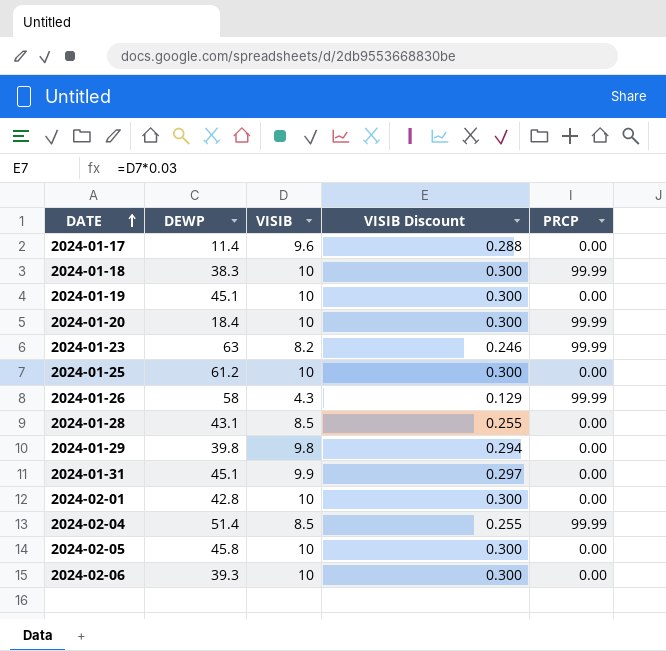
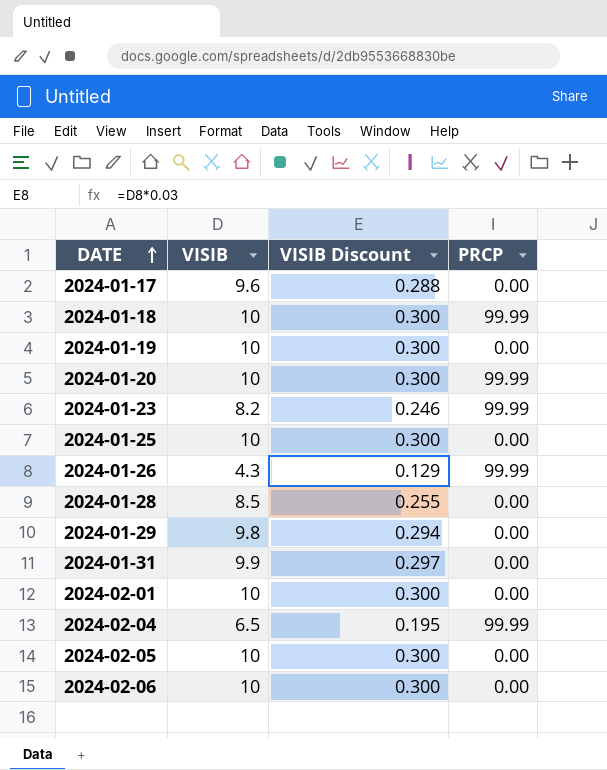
column DEWP | position: 2 -> none
2024-02-04 | VISIB: 8.5 -> 6.5
2024-02-04 | VISIB Discount: 0.255 -> 0.195

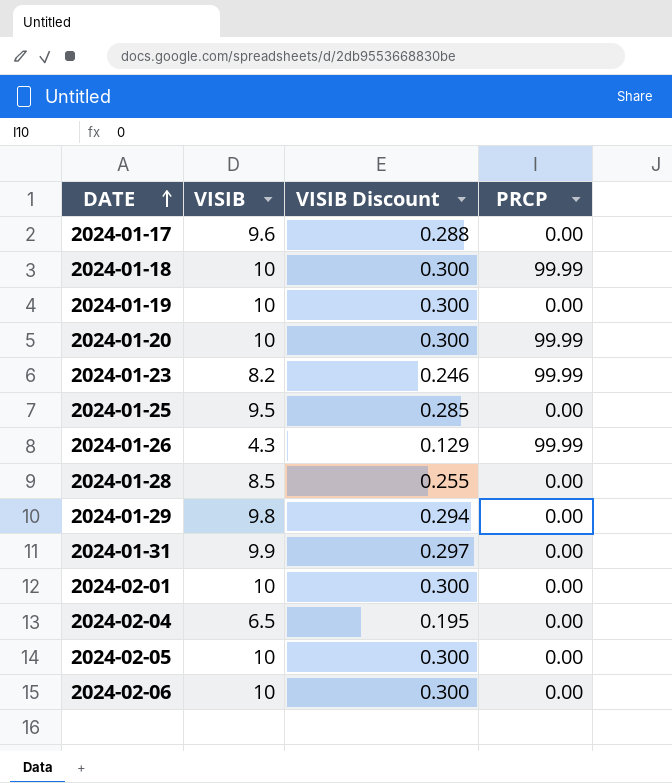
2024-01-25 | VISIB: 10 -> 9.5
2024-01-25 | VISIB Discount: 0.300 -> 0.285
2024-02-04 | PRCP: 99.99 -> 0.00

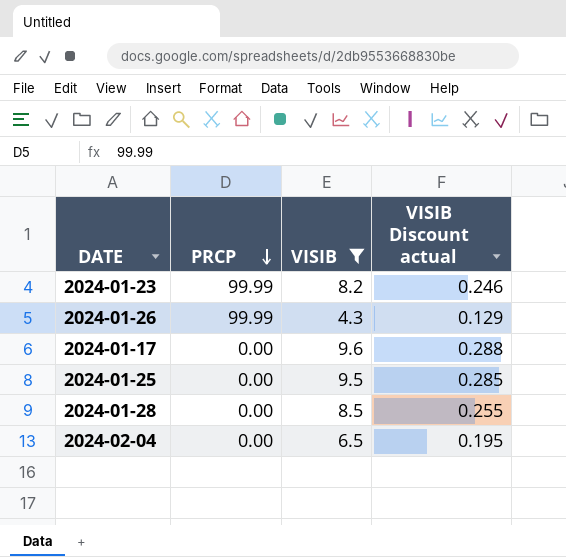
filter: none -> VISIB <= 9.6
row order: DATE ascending -> PRCP descending
column PRCP | position: 4 -> 2
column name: VISIB Discount -> VISIB Discount actual

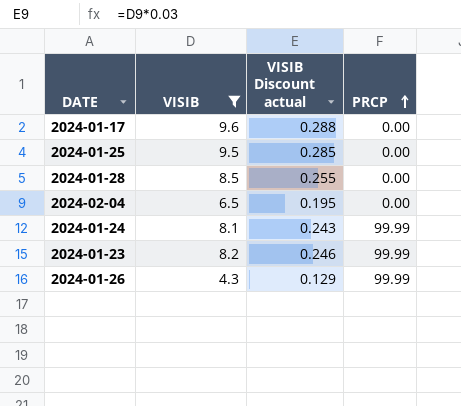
row order: PRCP descending -> PRCP ascending
column PRCP | position: 2 -> 4
row 2024-01-24: none -> 8.1 | 0.243 | 99.99

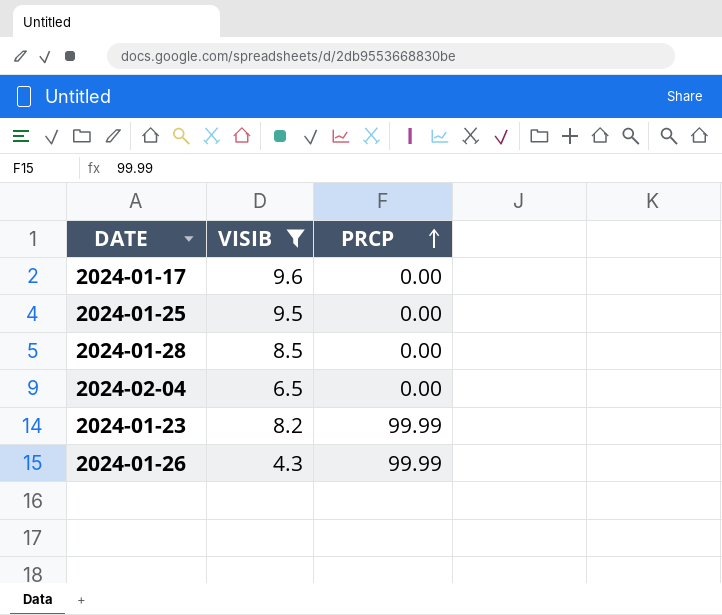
column VISIB Discount actual | formula: [VISIB] * 0.03 -> none
row 2024-01-24: 8.1 | 0.243 | 99.99 -> none

